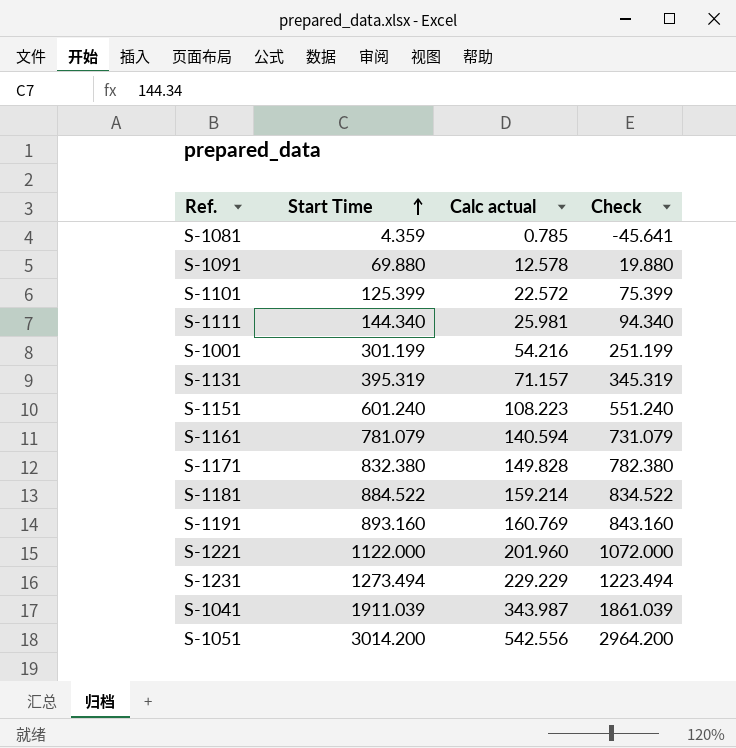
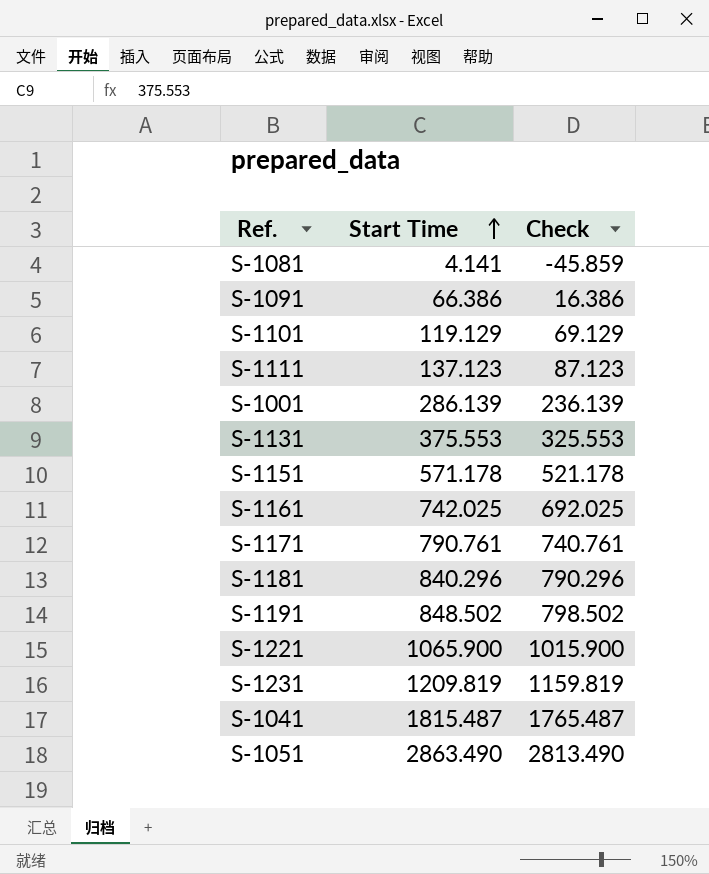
column Calc actual | formula: [Start Time] * 0.18 -> none
S-1081 | Start Time: 4.359 -> 4.141
S-1081 | Check: -45.641 -> -45.859
S-1091 | Start Time: 69.880 -> 66.386
S-1091 | Check: 19.880 -> 16.386
S-1101 | Start Time: 125.399 -> 119.129
S-1101 | Check: 75.399 -> 69.129
S-1111 | Start Time: 144.340 -> 137.123
S-1111 | Check: 94.340 -> 87.123
S-1001 | Start Time: 301.199 -> 286.139
S-1001 | Check: 251.199 -> 236.139
S-1131 | Start Time: 395.319 -> 375.553
S-1131 | Check: 345.319 -> 325.553
S-1151 | Start Time: 601.240 -> 571.178
S-1151 | Check: 551.240 -> 521.178
S-1161 | Start Time: 781.079 -> 742.025
S-1161 | Check: 731.079 -> 692.025
S-1171 | Start Time: 832.380 -> 790.761
S-1171 | Check: 782.380 -> 740.761
S-1181 | Start Time: 884.522 -> 840.296
S-1181 | Check: 834.522 -> 790.296
S-1191 | Start Time: 893.160 -> 848.502
S-1191 | Check: 843.160 -> 798.502
S-1221 | Start Time: 1122.000 -> 1065.900
S-1221 | Check: 1072.000 -> 1015.900
S-1231 | Start Time: 1273.494 -> 1209.819
S-1231 | Check: 1223.494 -> 1159.819
S-1041 | Start Time: 1911.039 -> 1815.487
S-1041 | Check: 1861.039 -> 1765.487
S-1051 | Start Time: 3014.200 -> 2863.490
S-1051 | Check: 2964.200 -> 2813.490

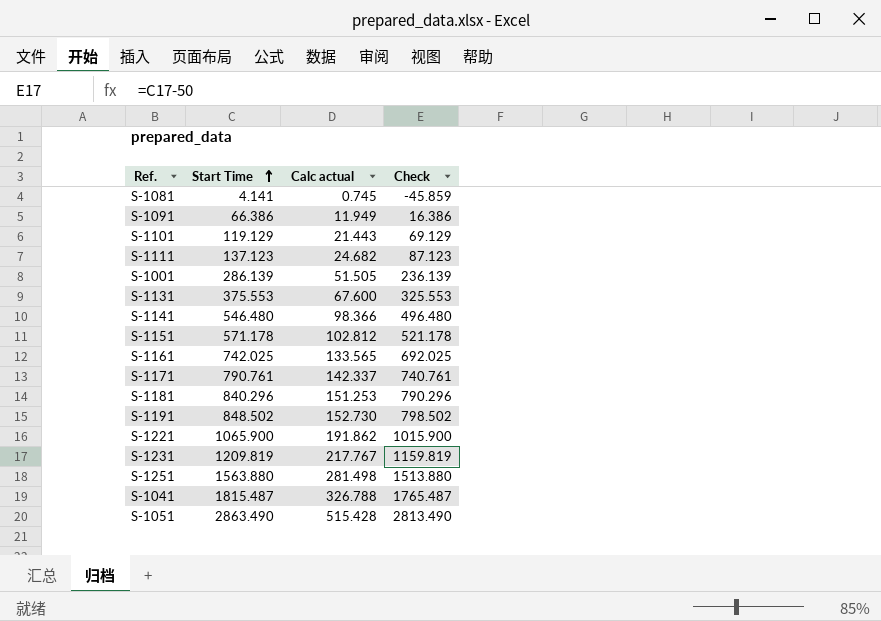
column Calc actual | formula: none -> [Start Time] * 0.18
row S-1141: none -> 546.480 | 98.366 | 496.480
row S-1251: none -> 1563.880 | 281.498 | 1513.880

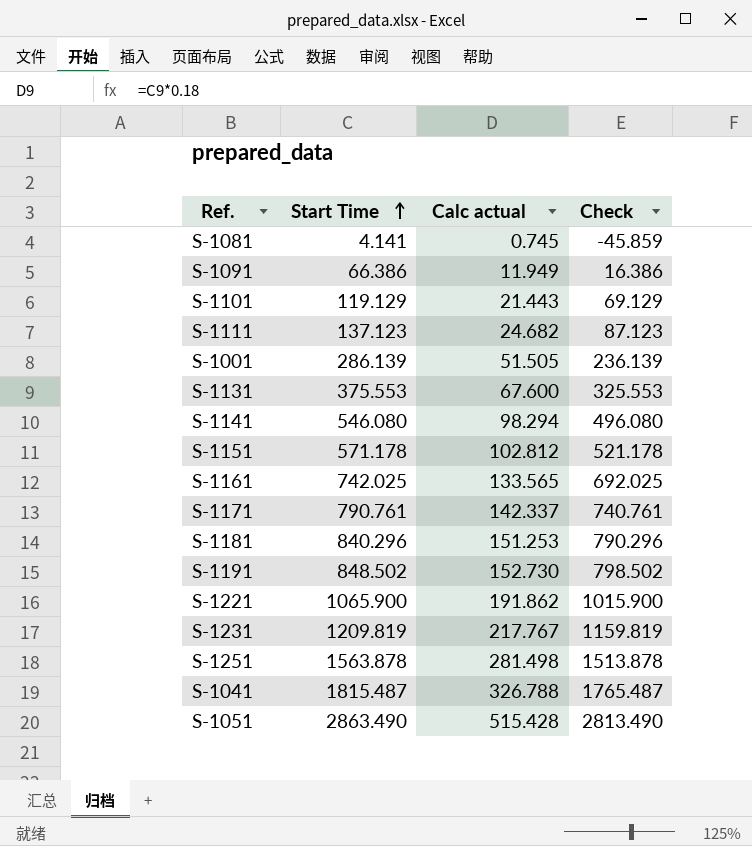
S-1141 | Start Time: 546.480 -> 546.080
S-1141 | Calc actual: 98.366 -> 98.294
S-1141 | Check: 496.480 -> 496.080
S-1251 | Start Time: 1563.880 -> 1563.878
S-1251 | Check: 1513.880 -> 1513.878

